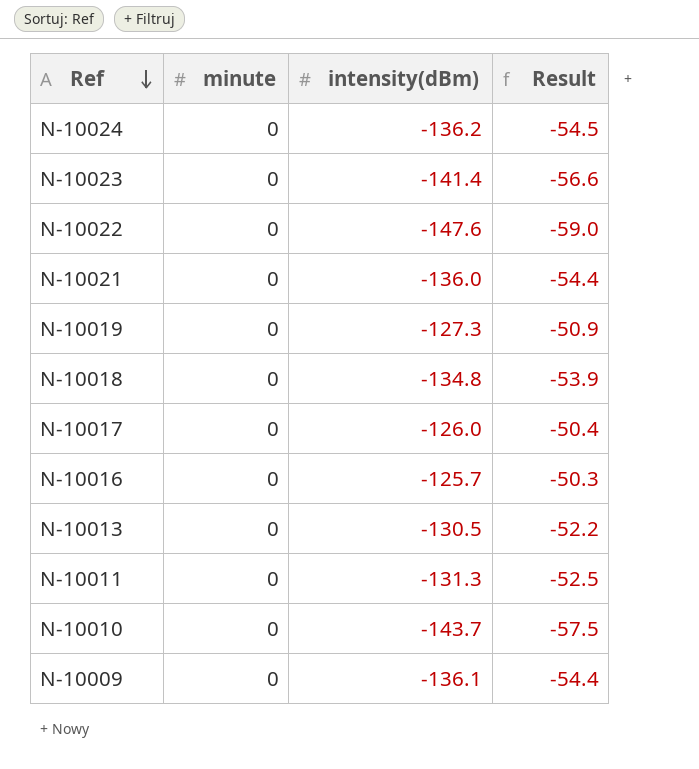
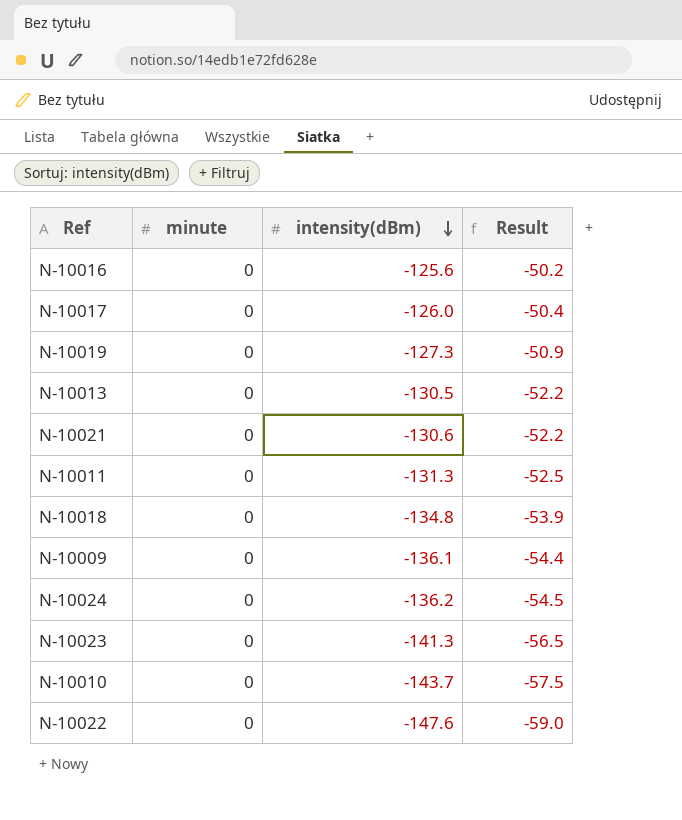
row order: Ref descending -> intensity(dBm) descending
N-10016 | intensity(dBm): -125.7 -> -125.6
N-10016 | Result: -50.3 -> -50.2
N-10021 | intensity(dBm): -136.0 -> -130.6
N-10021 | Result: -54.4 -> -52.2
N-10023 | intensity(dBm): -141.4 -> -141.3
N-10023 | Result: -56.6 -> -56.5

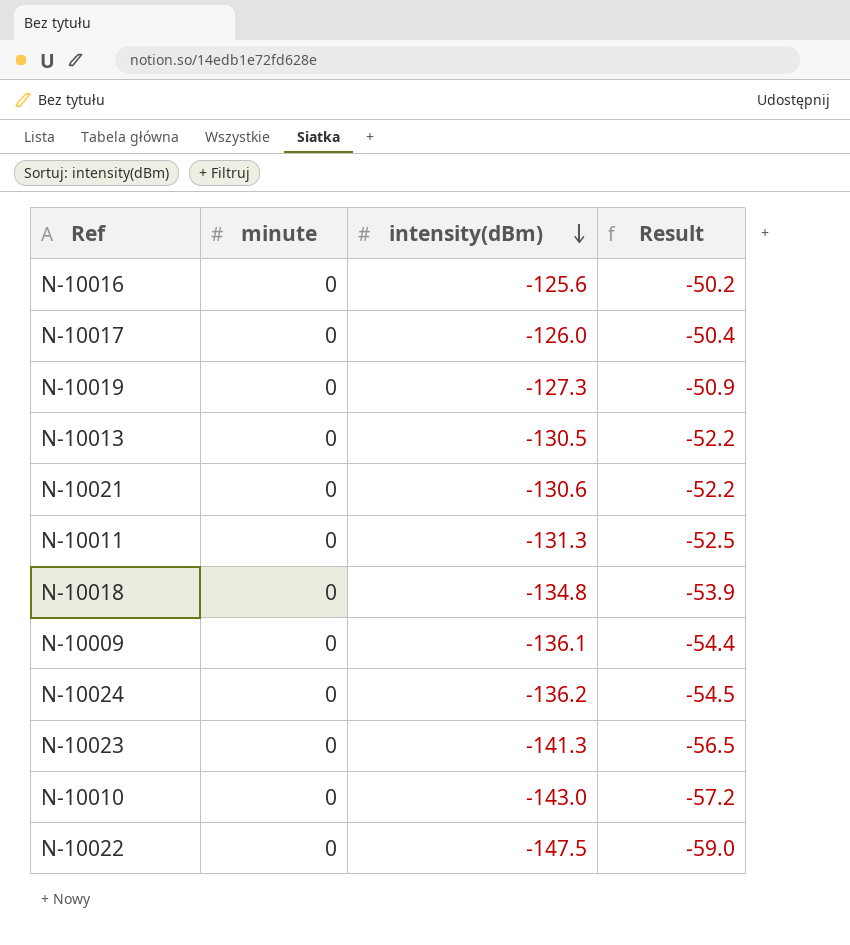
N-10010 | intensity(dBm): -143.7 -> -143.0
N-10010 | Result: -57.5 -> -57.2
N-10022 | intensity(dBm): -147.6 -> -147.5

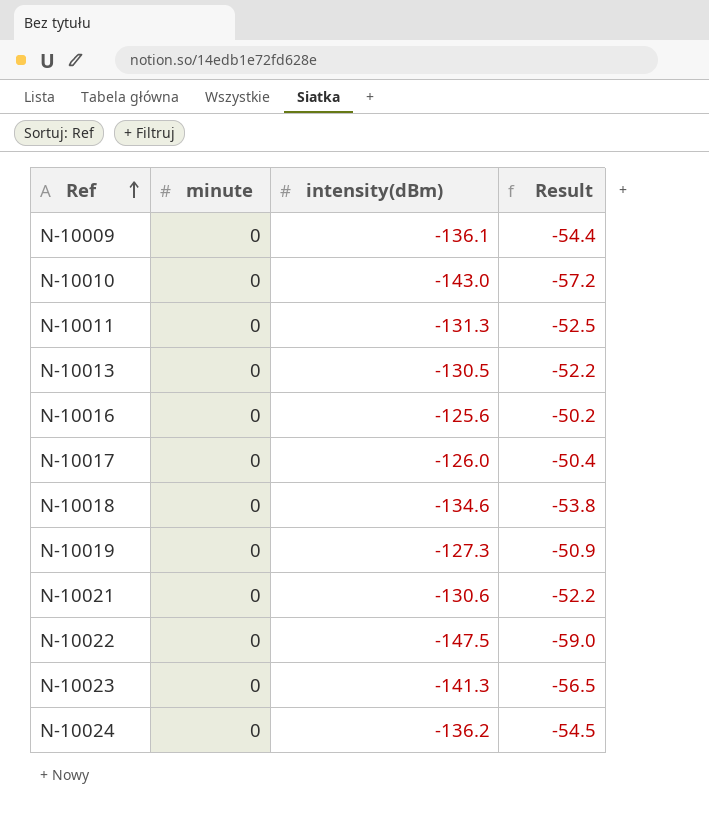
row order: intensity(dBm) descending -> Ref ascending
N-10018 | intensity(dBm): -134.8 -> -134.6
N-10018 | Result: -53.9 -> -53.8

